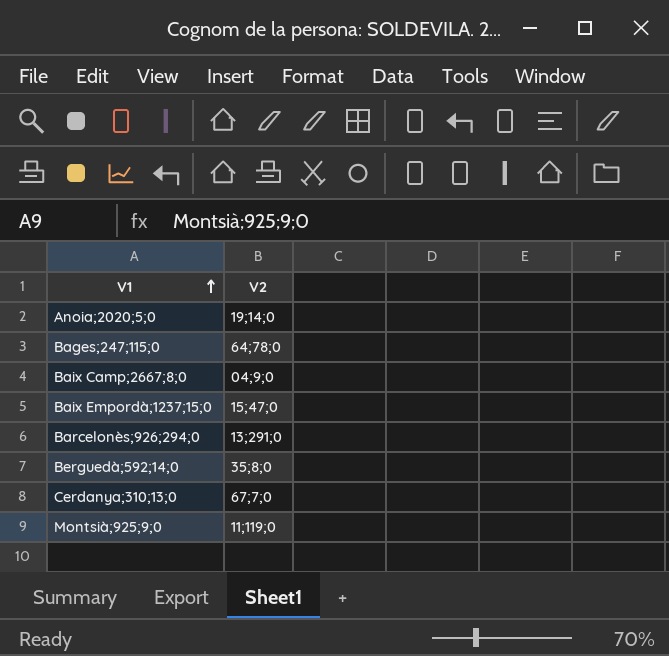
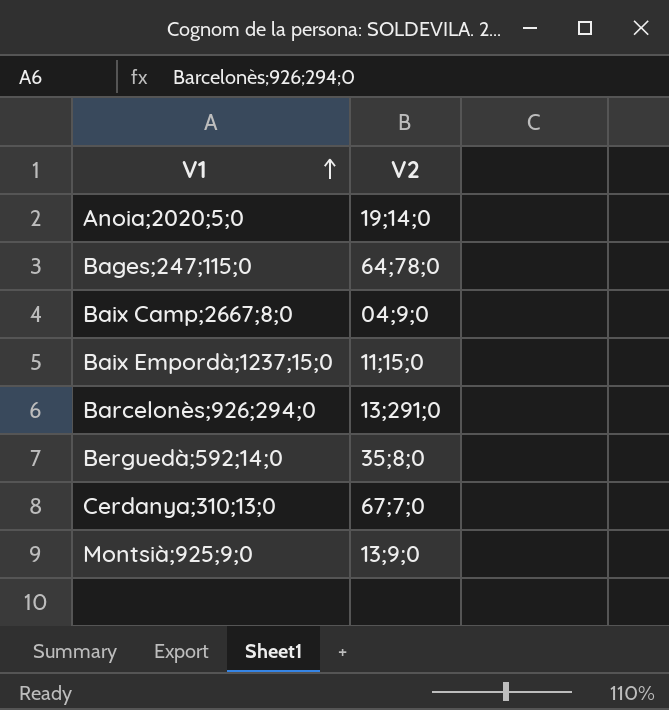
Baix Empordà;1237;15;0 | V2: 15;47;0 -> 11;15;0
Montsià;925;9;0 | V2: 11;119;0 -> 13;9;0

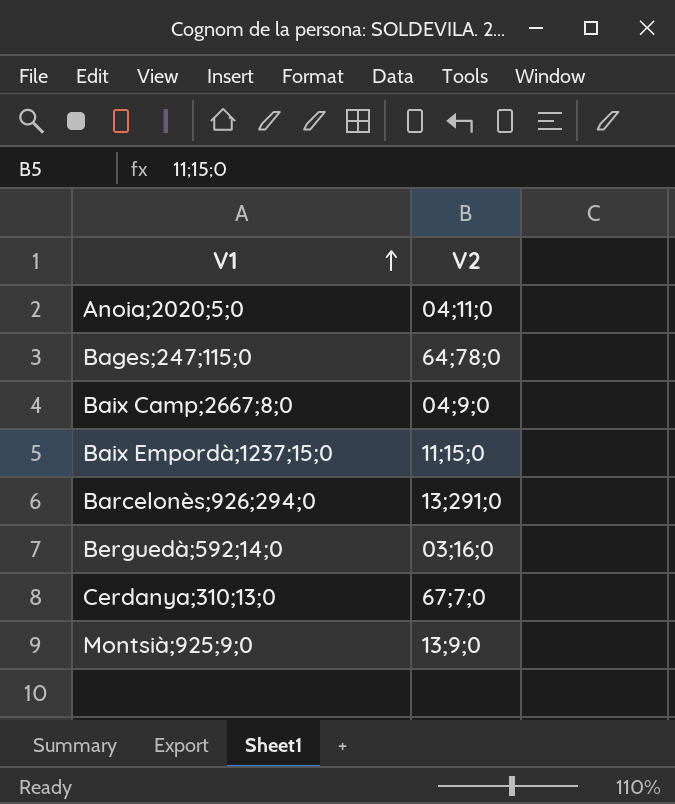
Anoia;2020;5;0 | V2: 19;14;0 -> 04;11;0
Berguedà;592;14;0 | V2: 35;8;0 -> 03;16;0

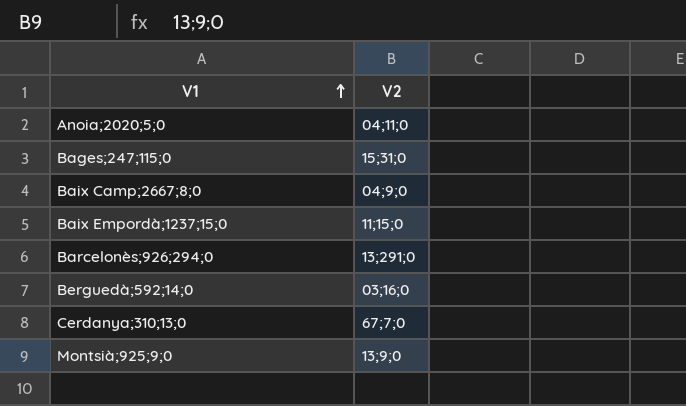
Bages;247;115;0 | V2: 64;78;0 -> 15;31;0

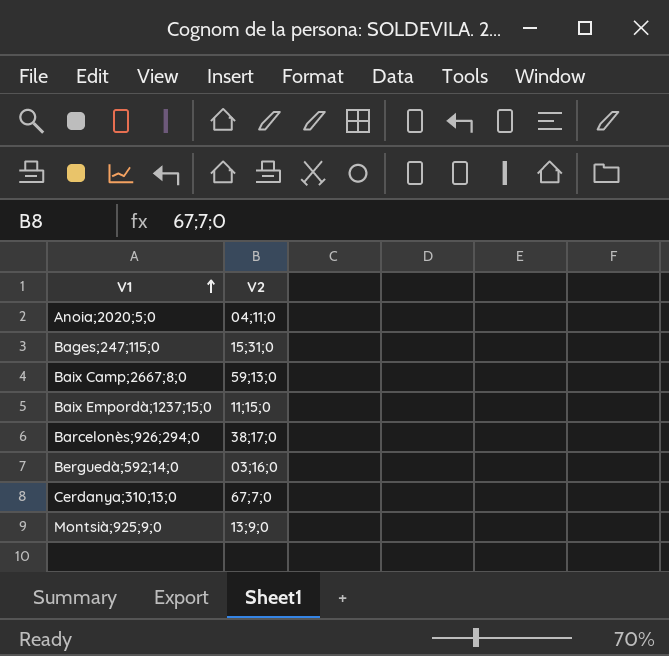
Baix Camp;2667;8;0 | V2: 04;9;0 -> 59;13;0
Barcelonès;926;294;0 | V2: 13;291;0 -> 38;17;0

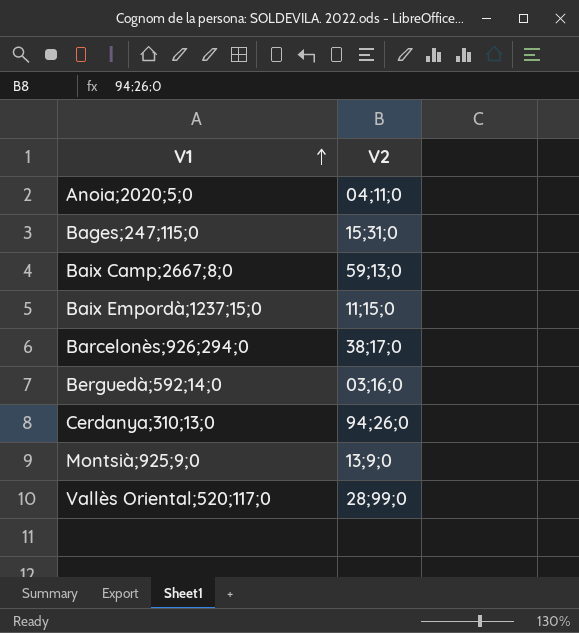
Cerdanya;310;13;0 | V2: 67;7;0 -> 94;26;0
row Vallès Oriental;520;117;0: none -> 28;99;0

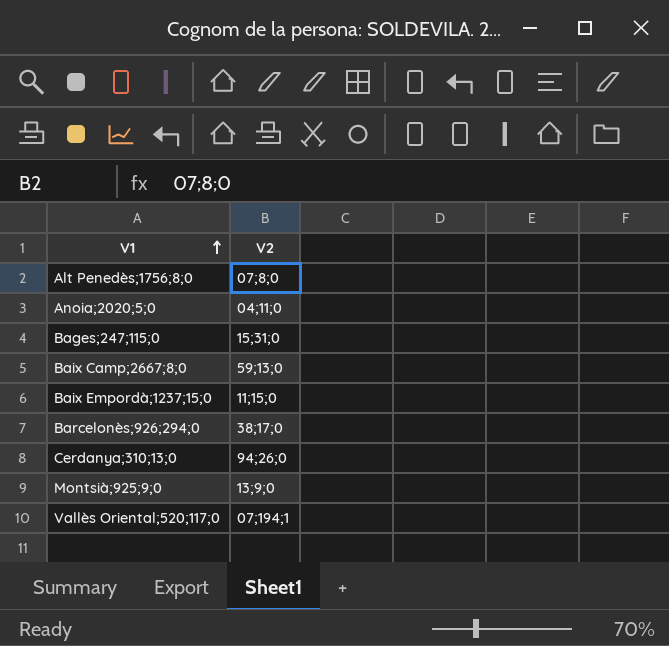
row Berguedà;592;14;0: 03;16;0 -> none
row Alt Penedès;1756;8;0: none -> 07;8;0
Vallès Oriental;520;117;0 | V2: 28;99;0 -> 07;194;1

